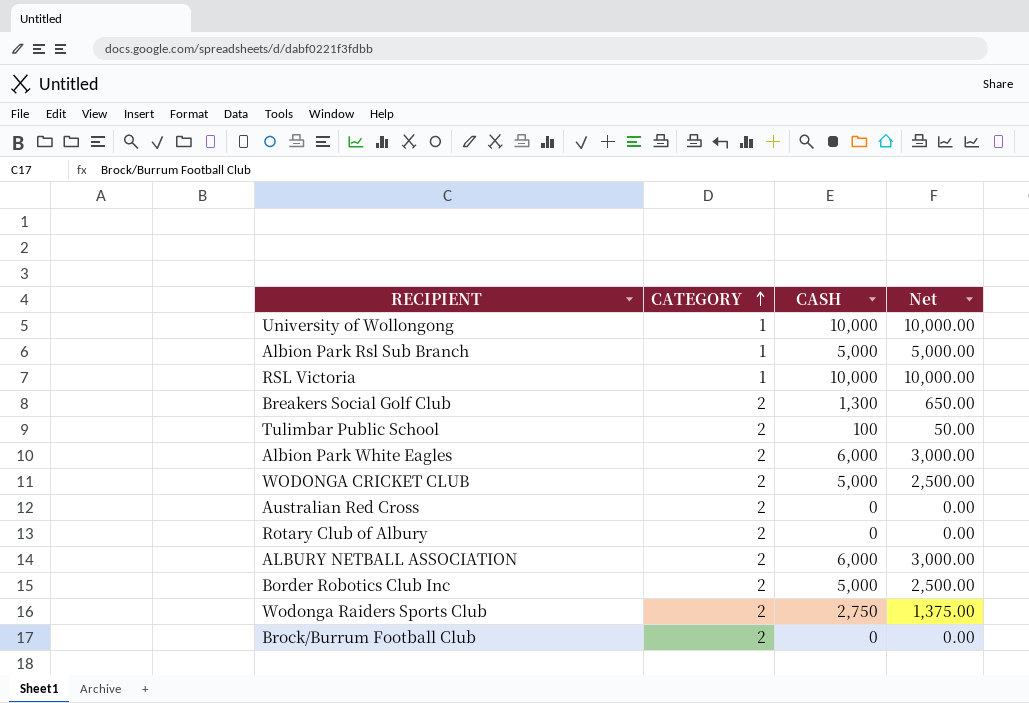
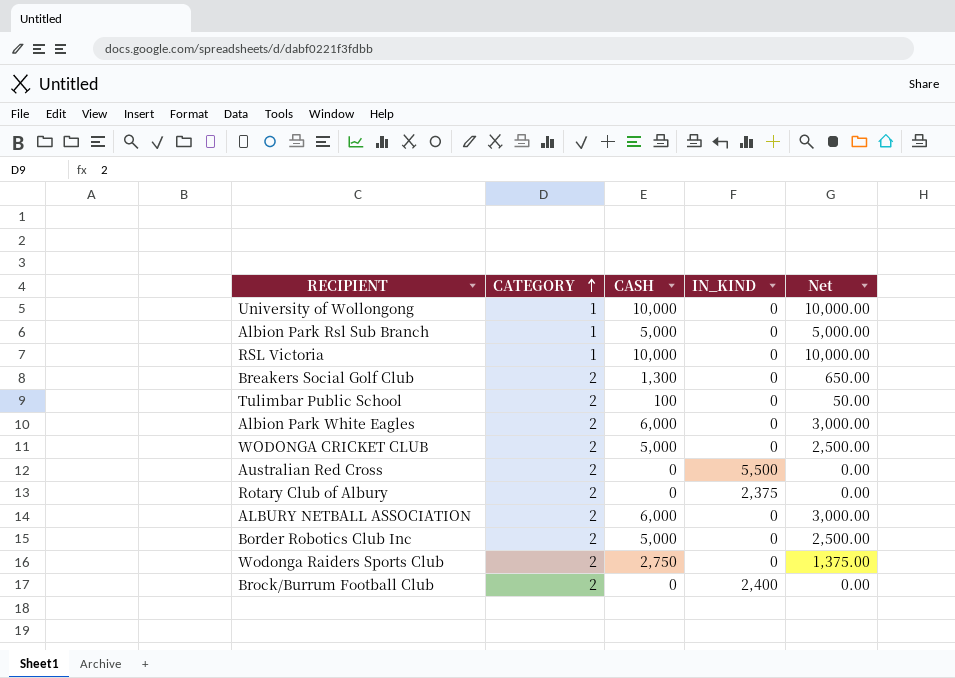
column IN_KIND | position: none -> 4

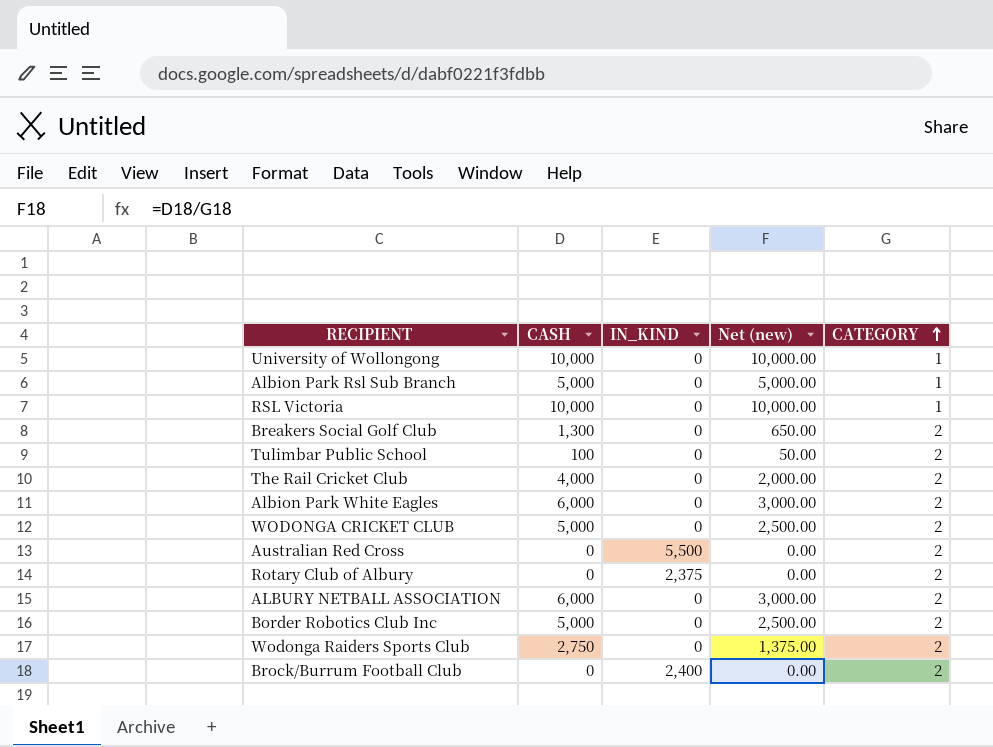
column name: Net -> Net (new)
column CATEGORY | position: 2 -> 5
row The Rail Cricket Club: none -> 4,000 | 0 | 2,000.00 | 2

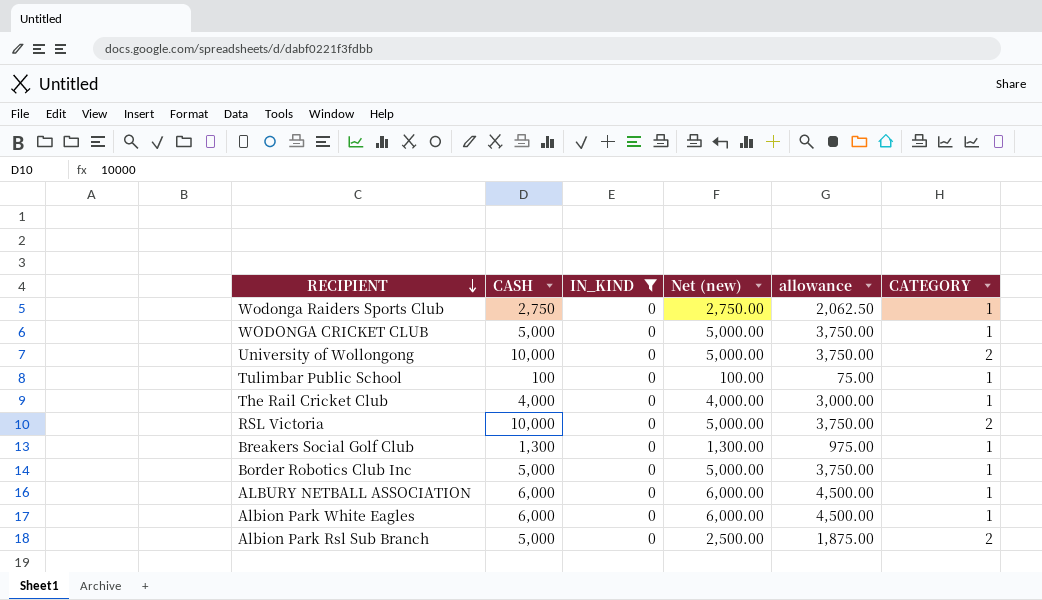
filter: none -> IN_KIND = 0
row order: CATEGORY ascending -> RECIPIENT descending
column allowance | formula: none -> [Net (new)] * 0.75
Wodonga Raiders Sports Club | Net (new): 1,375.00 -> 2,750.00
Wodonga Raiders Sports Club | CATEGORY: 2 -> 1
WODONGA CRICKET CLUB | Net (new): 2,500.00 -> 5,000.00
WODONGA CRICKET CLUB | CATEGORY: 2 -> 1
University of Wollongong | Net (new): 10,000.00 -> 5,000.00
University of Wollongong | CATEGORY: 1 -> 2
Tulimbar Public School | Net (new): 50.00 -> 100.00
Tulimbar Public School | CATEGORY: 2 -> 1
The Rail Cricket Club | Net (new): 2,000.00 -> 4,000.00
The Rail Cricket Club | CATEGORY: 2 -> 1
RSL Victoria | Net (new): 10,000.00 -> 5,000.00
RSL Victoria | CATEGORY: 1 -> 2
Breakers Social Golf Club | Net (new): 650.00 -> 1,300.00
Breakers Social Golf Club | CATEGORY: 2 -> 1
Border Robotics Club Inc | Net (new): 2,500.00 -> 5,000.00
Border Robotics Club Inc | CATEGORY: 2 -> 1
ALBURY NETBALL ASSOCIATION | Net (new): 3,000.00 -> 6,000.00
ALBURY NETBALL ASSOCIATION | CATEGORY: 2 -> 1
Albion Park White Eagles | Net (new): 3,000.00 -> 6,000.00
Albion Park White Eagles | CATEGORY: 2 -> 1
Albion Park Rsl Sub Branch | Net (new): 5,000.00 -> 2,500.00
Albion Park Rsl Sub Branch | CATEGORY: 1 -> 2

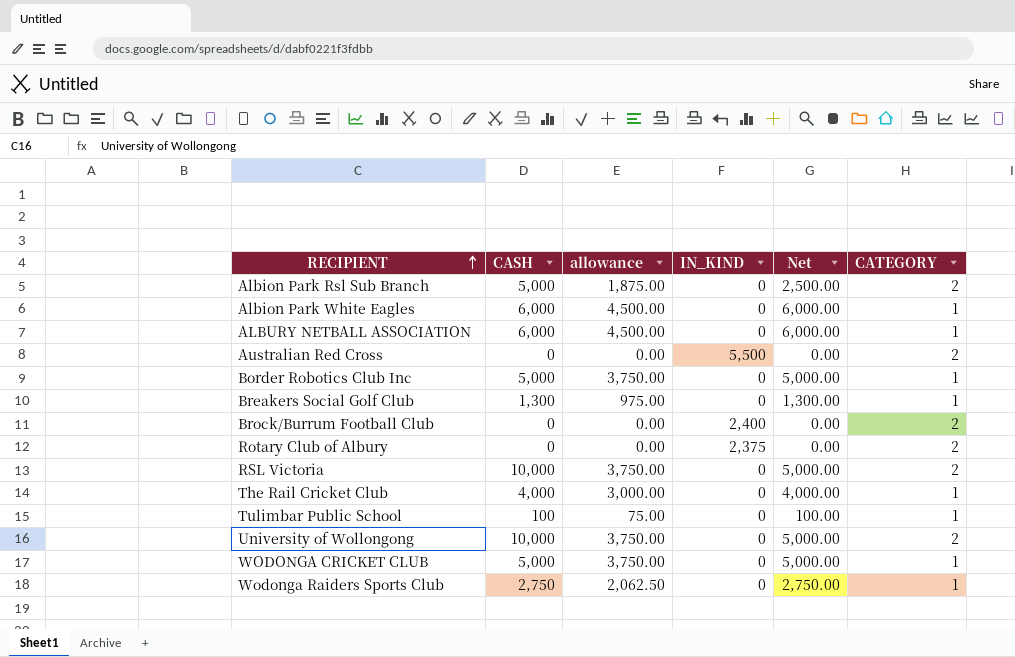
filter: IN_KIND = 0 -> none
row order: RECIPIENT descending -> RECIPIENT ascending
column allowance | position: 5 -> 3
column name: Net (new) -> Net

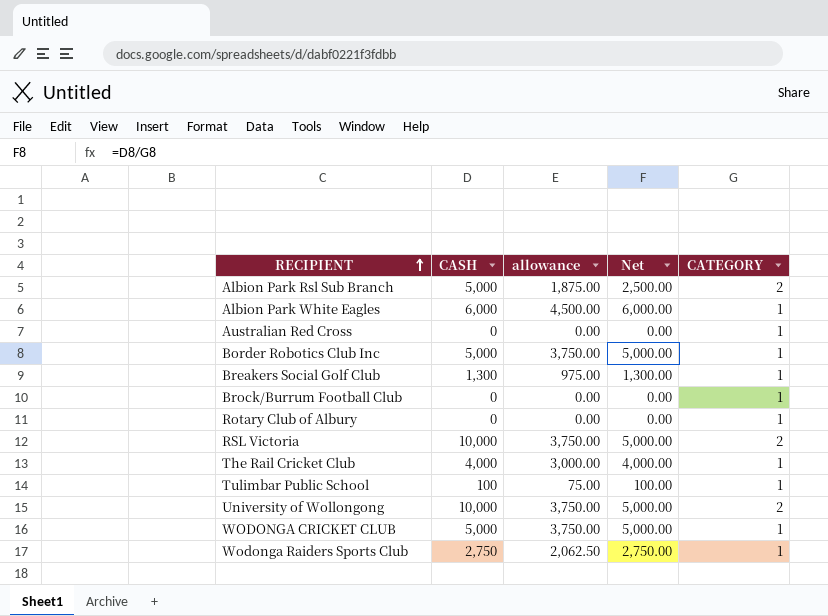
column IN_KIND | position: 4 -> none
row ALBURY NETBALL ASSOCIATION: 6,000 | 4,500.00 | 0 | 6,000.00 | 1 -> none
Australian Red Cross | CATEGORY: 2 -> 1
Brock/Burrum Football Club | CATEGORY: 2 -> 1
Rotary Club of Albury | CATEGORY: 2 -> 1

